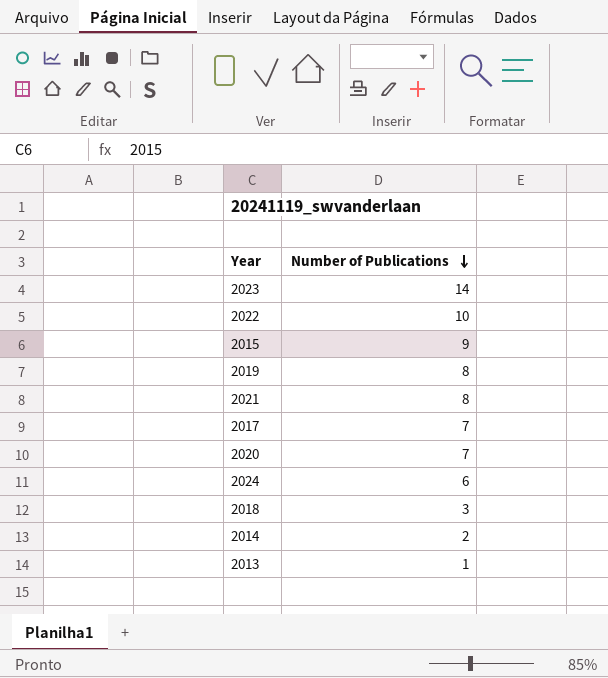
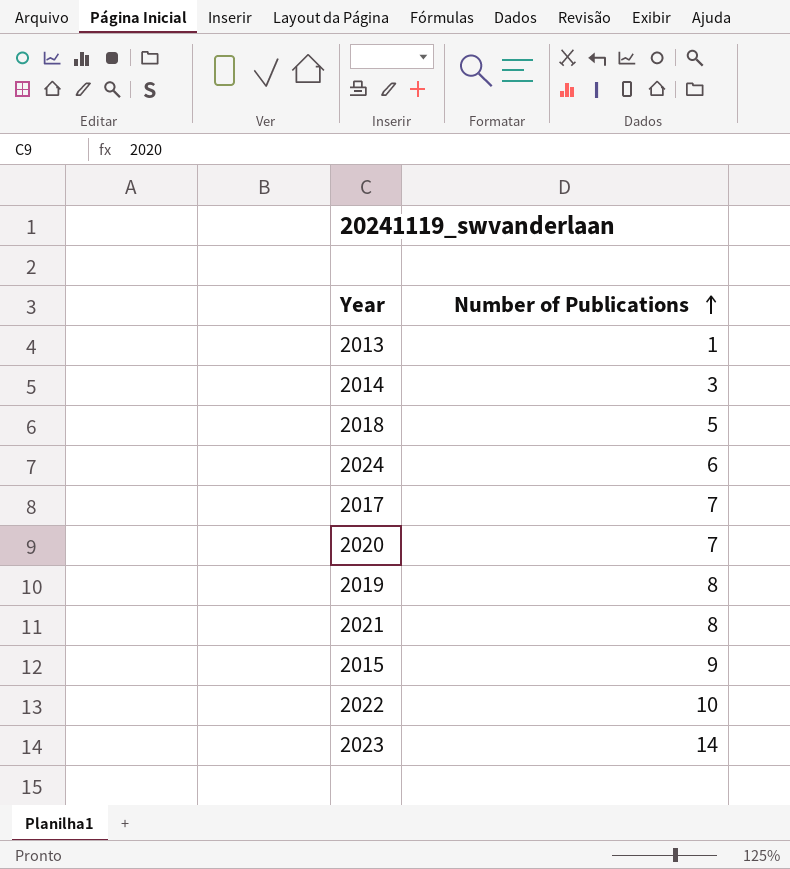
row order: Number of Publications descending -> Number of Publications ascending
2014 | Number of Publications: 2 -> 3
2018 | Number of Publications: 3 -> 5

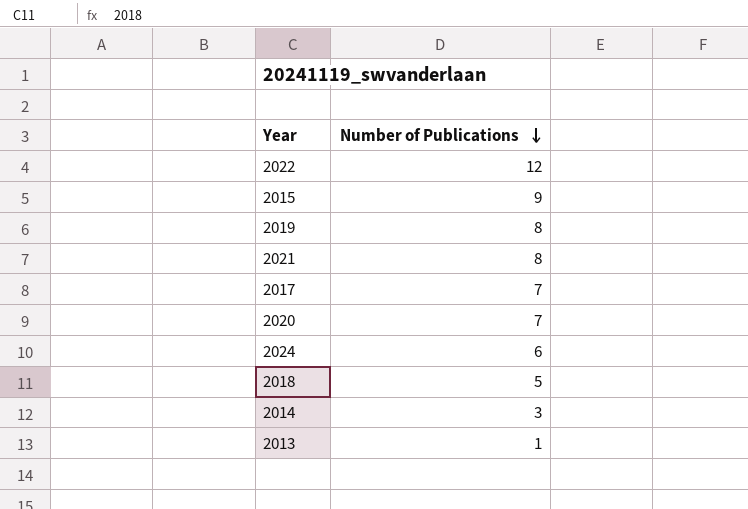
row order: Number of Publications ascending -> Number of Publications descending
row 2023: 14 -> none
2022 | Number of Publications: 10 -> 12

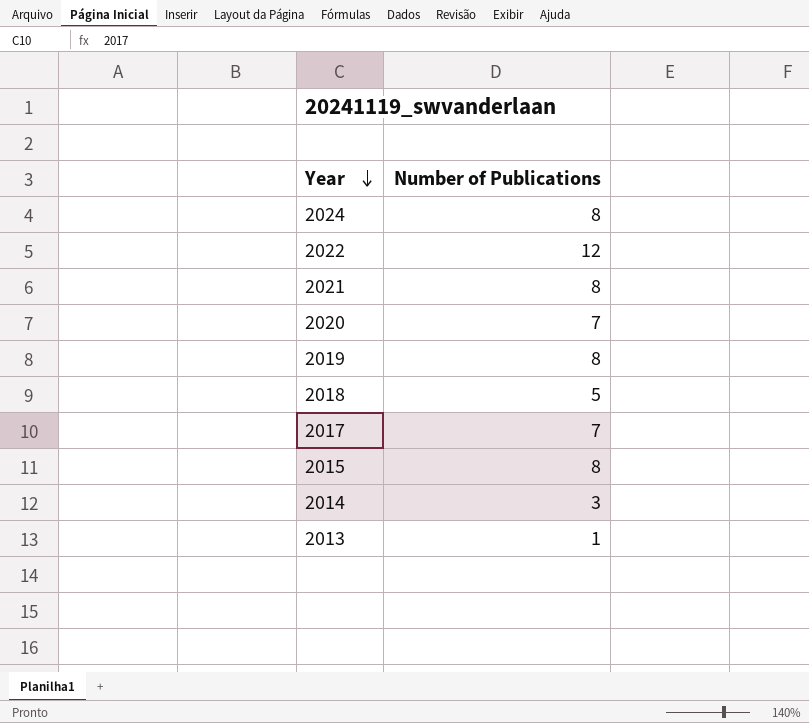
row order: Number of Publications descending -> Year descending
2024 | Number of Publications: 6 -> 8
2015 | Number of Publications: 9 -> 8

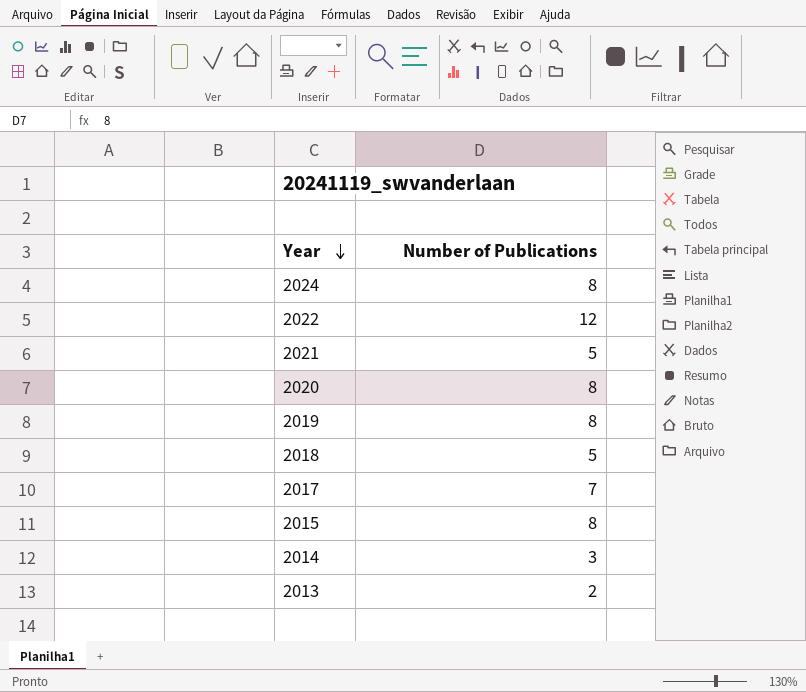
2021 | Number of Publications: 8 -> 5
2020 | Number of Publications: 7 -> 8
2013 | Number of Publications: 1 -> 2

